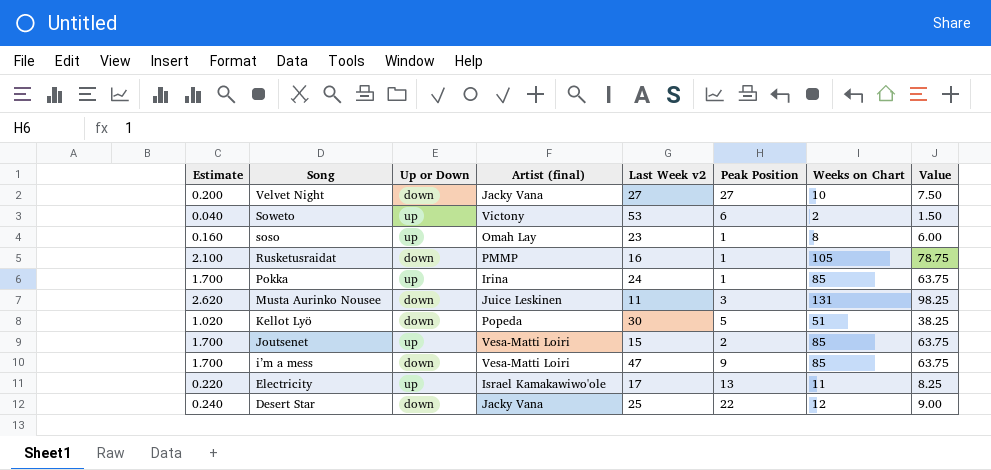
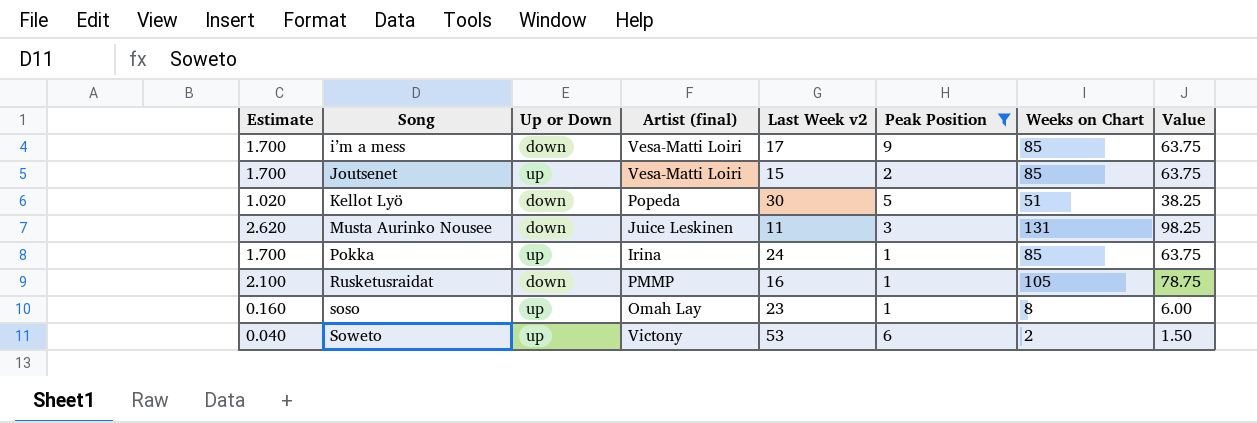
filter: none -> Peak Position <= 9
row order: Song descending -> Song ascending
i’m a mess | Last Week v2: 47 -> 17

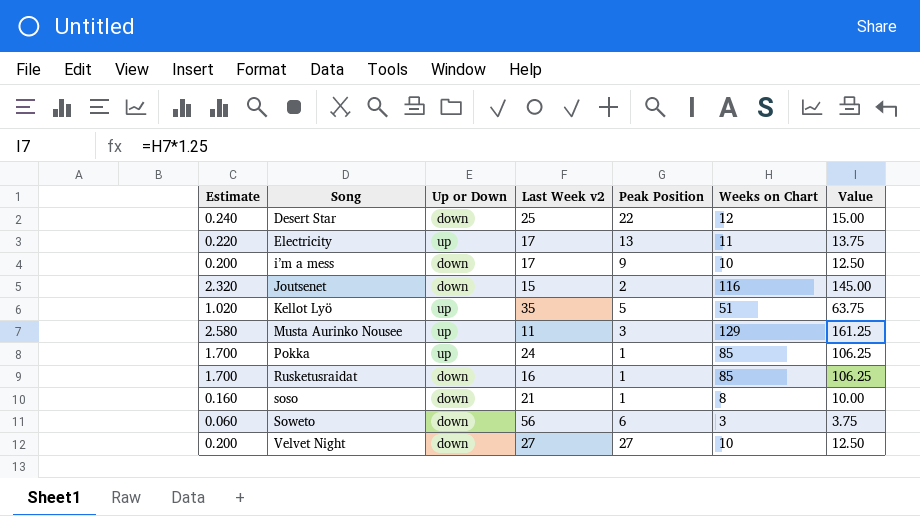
filter: Peak Position <= 9 -> none
column Artist (final) | position: 4 -> none
column Value | formula: [Weeks on Chart] * 0.75 -> [Weeks on Chart] * 1.25
i’m a mess | Estimate: 1.700 -> 0.200
i’m a mess | Weeks on Chart: 85 -> 10
Joutsenet | Estimate: 1.700 -> 2.320
Joutsenet | Up or Down: up -> down
Joutsenet | Weeks on Chart: 85 -> 116
Kellot Lyö | Up or Down: down -> up
Kellot Lyö | Last Week v2: 30 -> 35
Musta Aurinko Nousee | Estimate: 2.620 -> 2.580
Musta Aurinko Nousee | Up or Down: down -> up
Musta Aurinko Nousee | Weeks on Chart: 131 -> 129
Rusketusraidat | Estimate: 2.100 -> 1.700
Rusketusraidat | Weeks on Chart: 105 -> 85
soso | Up or Down: up -> down
soso | Last Week v2: 23 -> 21
Soweto | Estimate: 0.040 -> 0.060
Soweto | Up or Down: up -> down
Soweto | Last Week v2: 53 -> 56
Soweto | Weeks on Chart: 2 -> 3

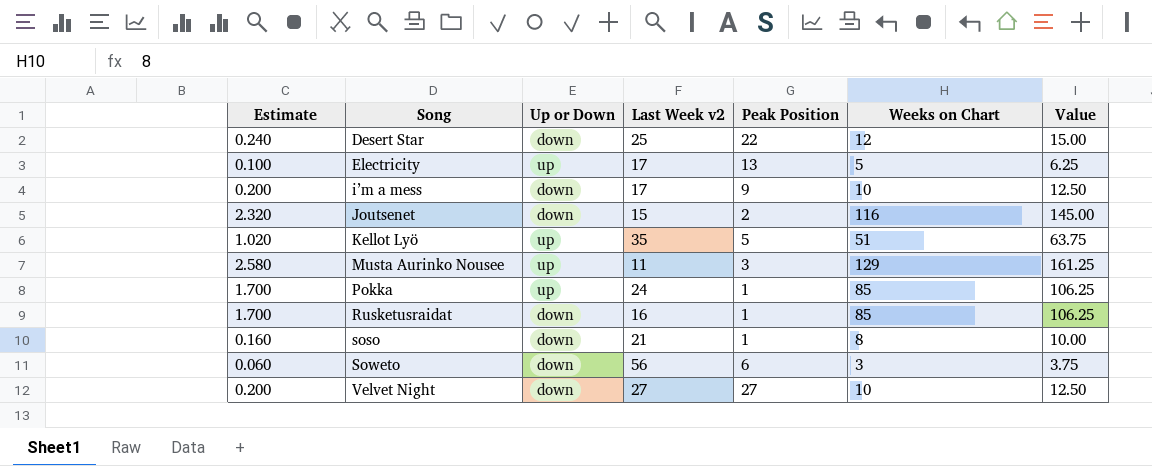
Electricity | Estimate: 0.220 -> 0.100
Electricity | Weeks on Chart: 11 -> 5
Electricity | Value: 13.75 -> 6.25

